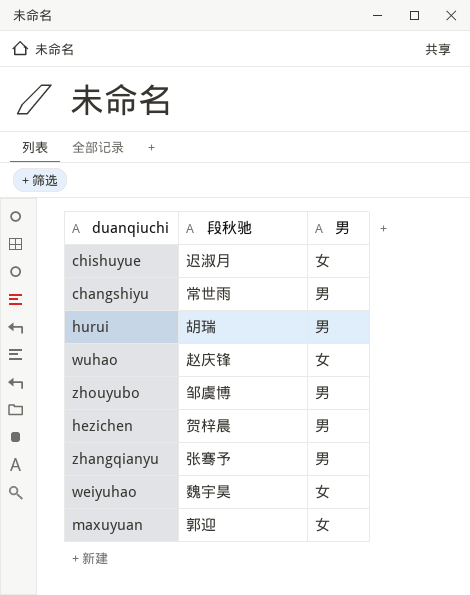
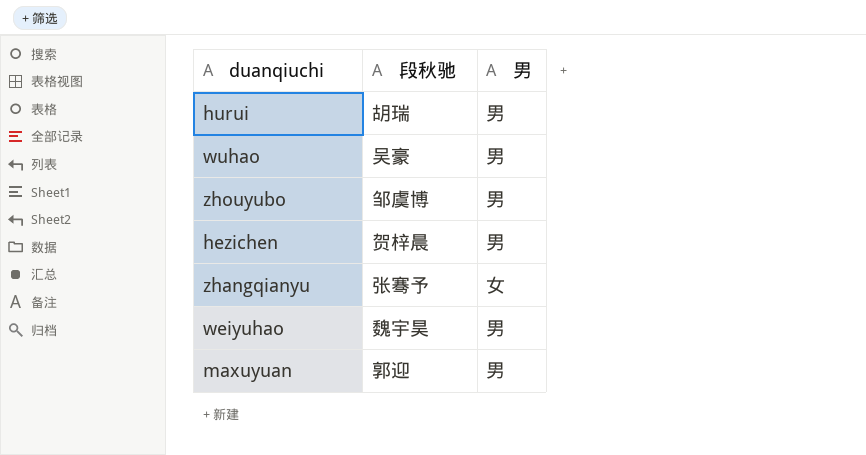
row chishuyue: 迟淑月 | 女 -> none
row changshiyu: 常世雨 | 男 -> none
wuhao | 段秋驰: 赵庆锋 -> 吴豪
wuhao | 男: 女 -> 男
zhangqianyu | 男: 男 -> 女
weiyuhao | 男: 女 -> 男
maxuyuan | 男: 女 -> 男

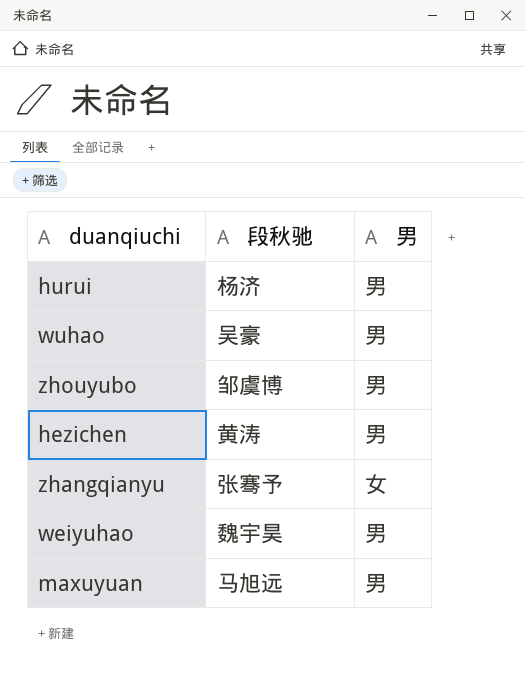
hurui | 段秋驰: 胡瑞 -> 杨济
hezichen | 段秋驰: 贺梓晨 -> 黄涛
maxuyuan | 段秋驰: 郭迎 -> 马旭远

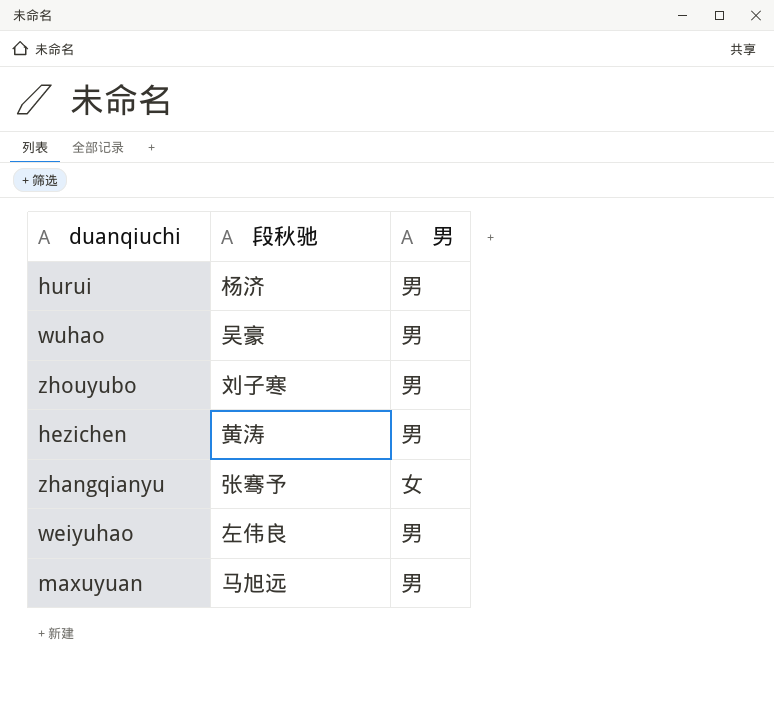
zhouyubo | 段秋驰: 邹虞博 -> 刘子寒
weiyuhao | 段秋驰: 魏宇昊 -> 左伟良

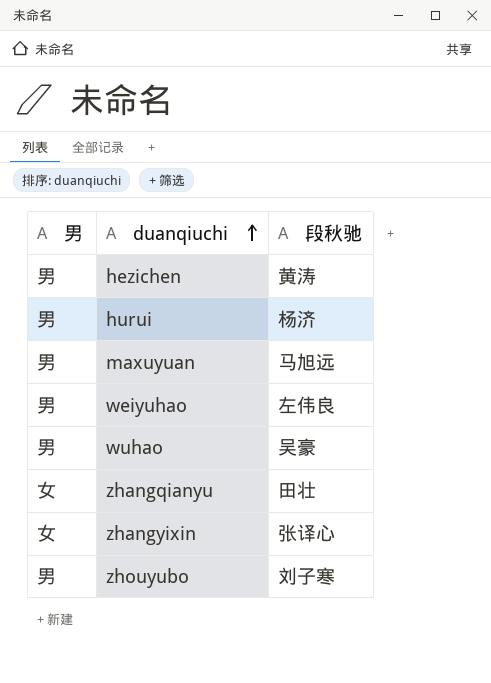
row order: none -> duanqiuchi ascending
column 男 | position: 3 -> 1
zhangqianyu | 段秋驰: 张骞予 -> 田壮
row zhangyixin: none -> 女 | 张译心

